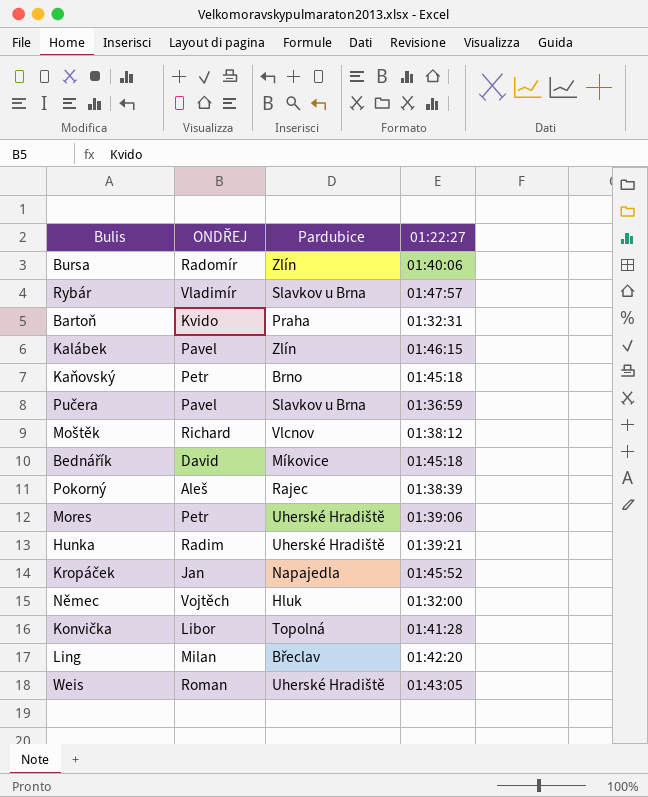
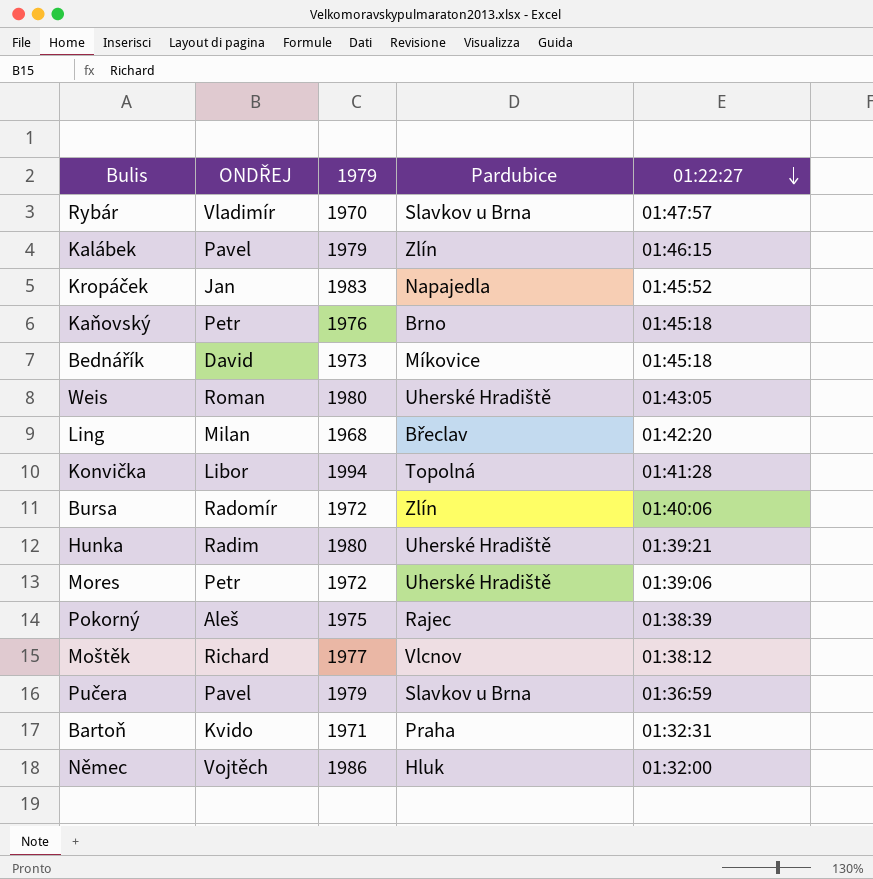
row order: none -> 01:22:27 descending
column 1979 | position: none -> 3

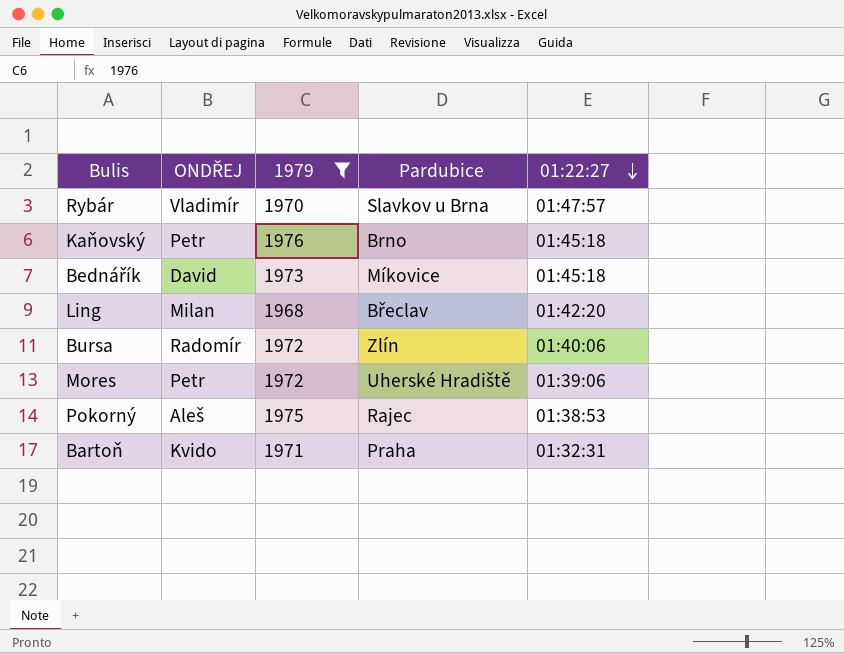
filter: none -> 1979 <= 1976
Pokorný | 01:22:27: 01:38:39 -> 01:38:53

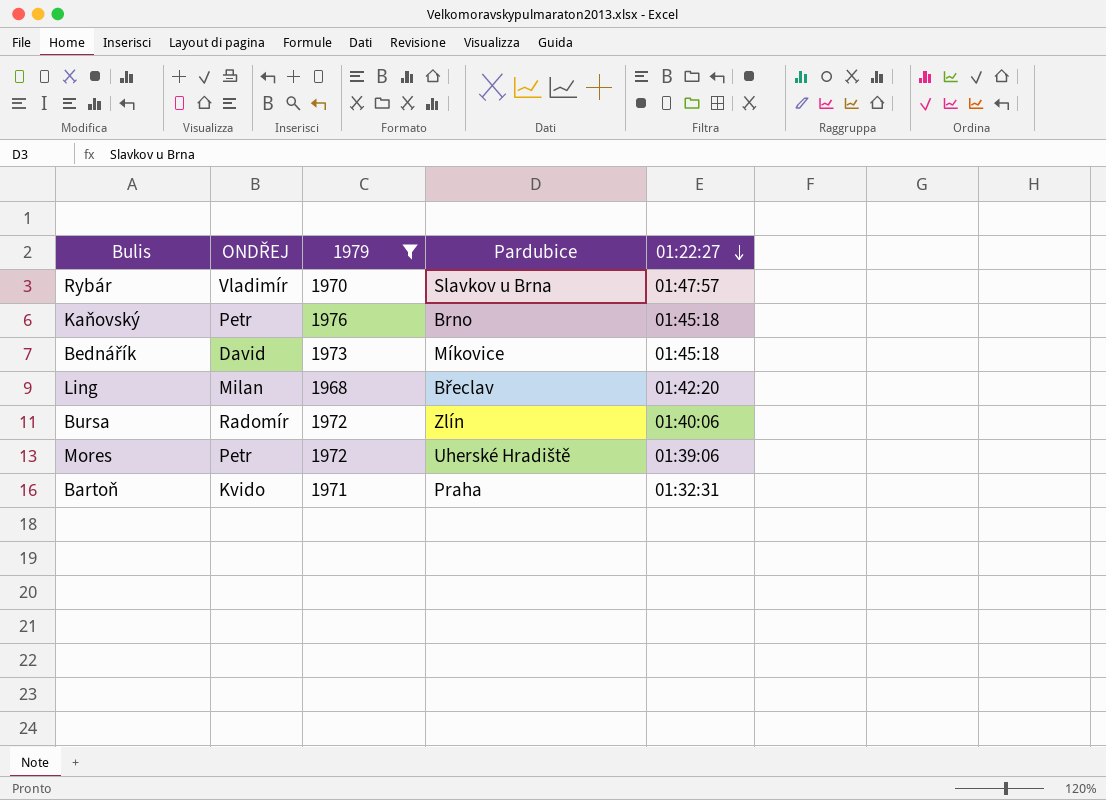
row Pokorný: Aleš | 1975 | Rajec | 01:38:53 -> none

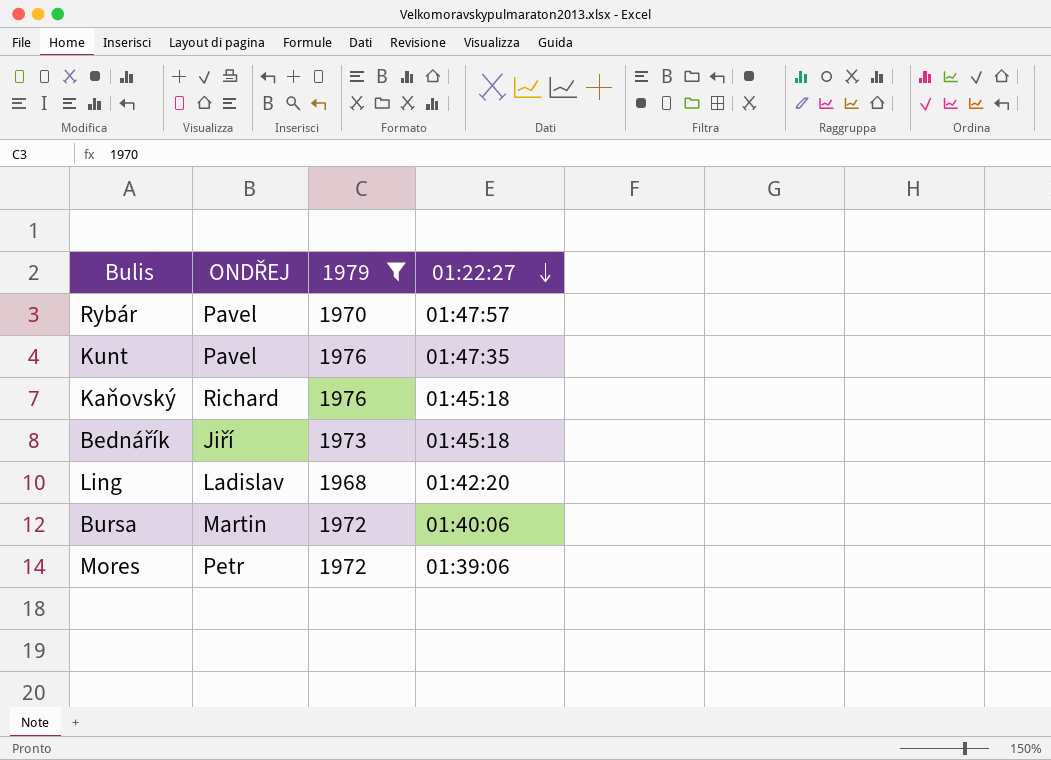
column Pardubice | position: 4 -> none
row Bartoň: Kvido | 1971 | Praha | 01:32:31 -> none
Rybár | ONDŘEJ: Vladimír -> Pavel
row Kunt: none -> Pavel | 1976 | 01:47:35
Kaňovský | ONDŘEJ: Petr -> Richard
Bednářík | ONDŘEJ: David -> Jiří
Ling | ONDŘEJ: Milan -> Ladislav
Bursa | ONDŘEJ: Radomír -> Martin

